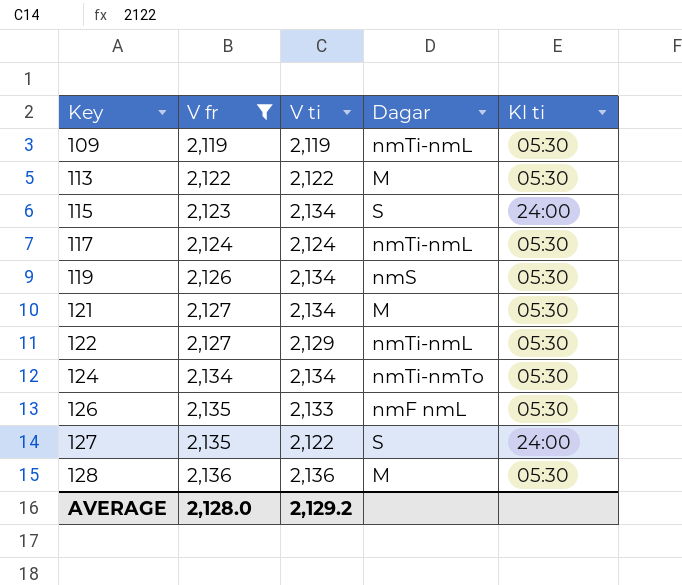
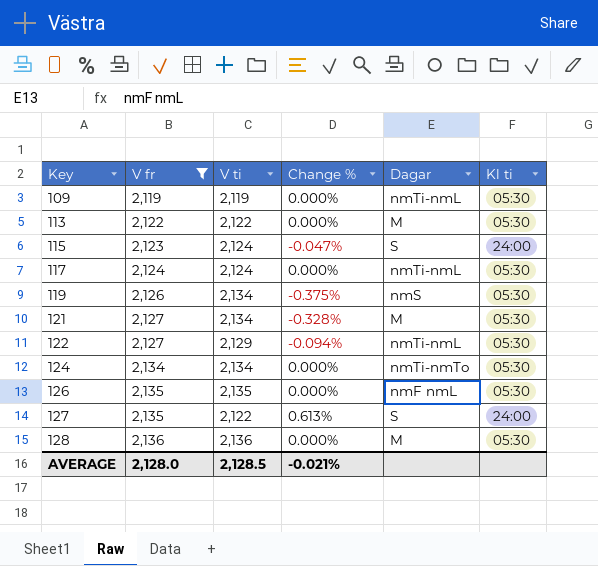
column Change % | formula: none -> ([V fr] - [V ti]) / [V ti]
115 | V ti: 2,134 -> 2,124
126 | V ti: 2,133 -> 2,135
AVERAGE | V ti: 2,129.2 -> 2,128.5

